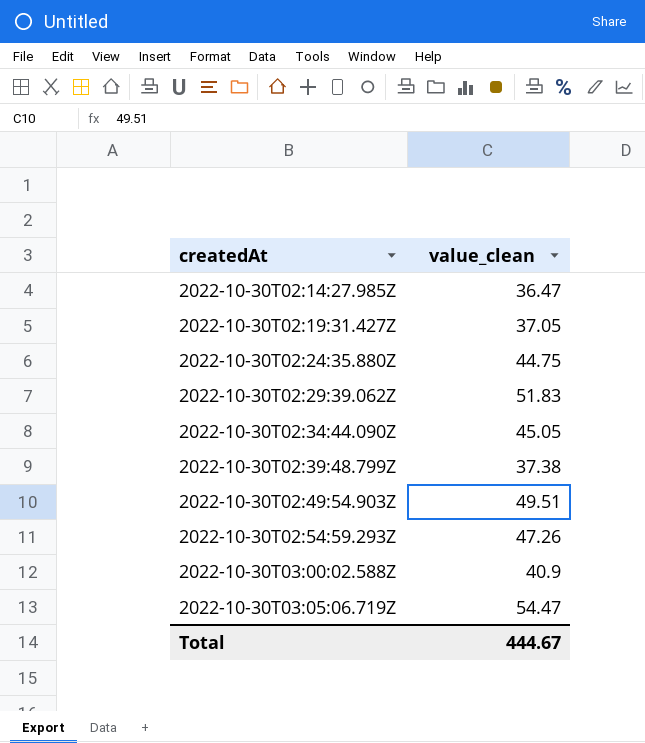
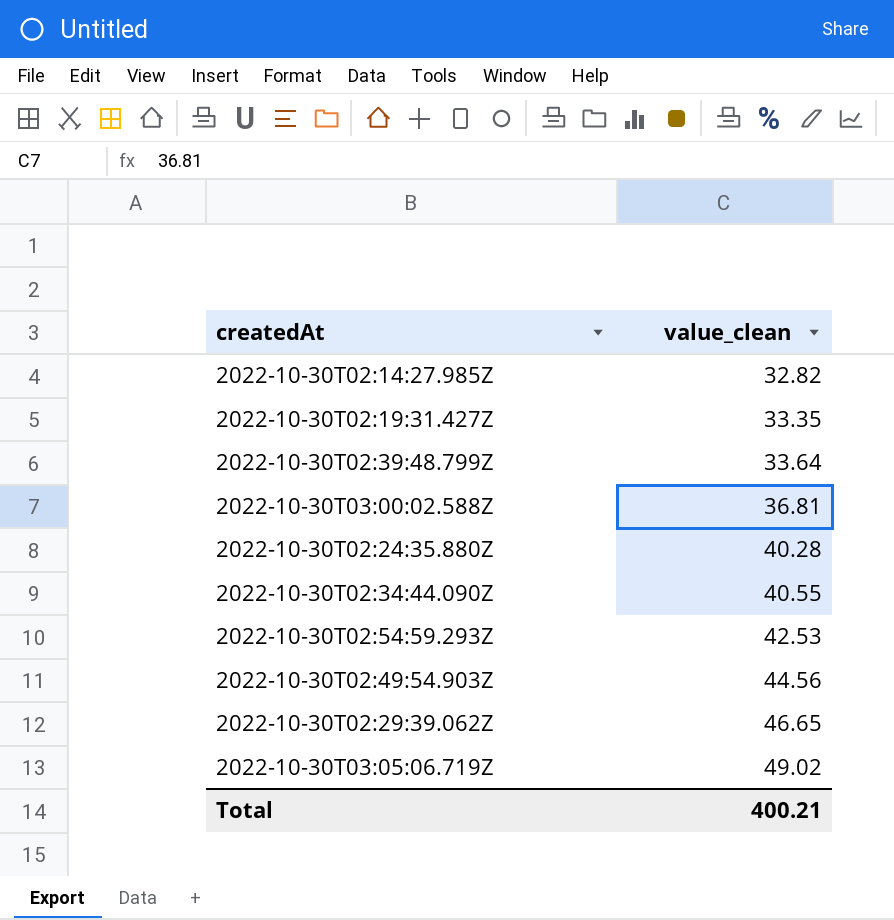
row order: createdAt ascending -> value_clean ascending
2022-10-30T02:14:27.985Z | value_clean: 36.47 -> 32.82
2022-10-30T02:19:31.427Z | value_clean: 37.05 -> 33.35
2022-10-30T02:39:48.799Z | value_clean: 37.38 -> 33.64
2022-10-30T03:00:02.588Z | value_clean: 40.9 -> 36.81
2022-10-30T02:24:35.880Z | value_clean: 44.75 -> 40.28
2022-10-30T02:34:44.090Z | value_clean: 45.05 -> 40.55
2022-10-30T02:54:59.293Z | value_clean: 47.26 -> 42.53
2022-10-30T02:49:54.903Z | value_clean: 49.51 -> 44.56
2022-10-30T02:29:39.062Z | value_clean: 51.83 -> 46.65
2022-10-30T03:05:06.719Z | value_clean: 54.47 -> 49.02
Total | value_clean: 444.67 -> 400.21

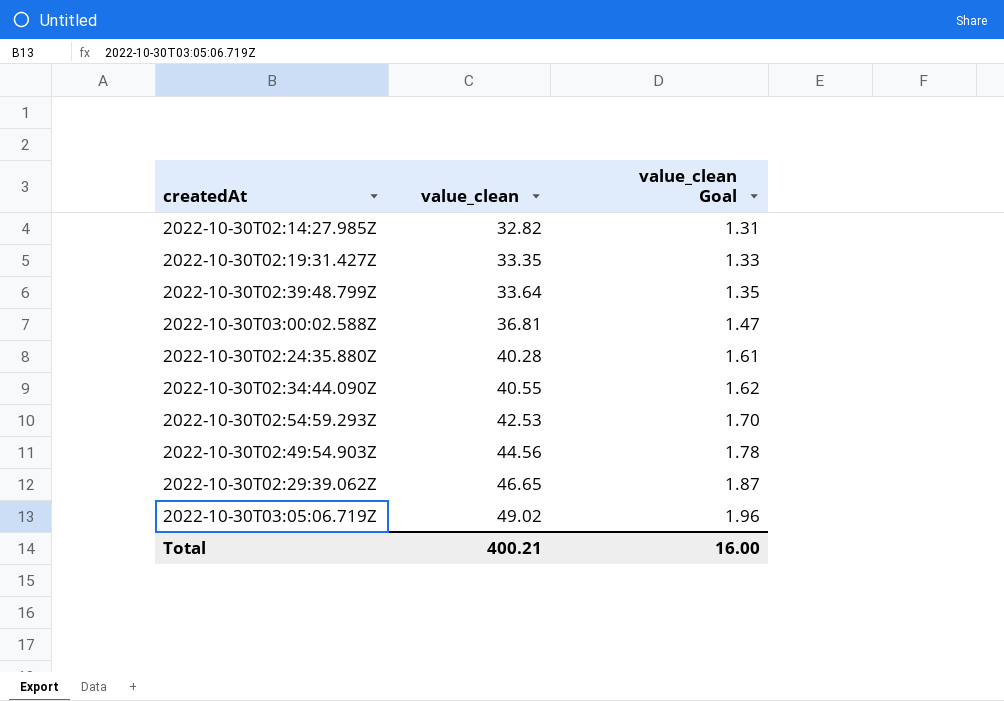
column value_clean Goal | formula: none -> [value_clean] * 0.04

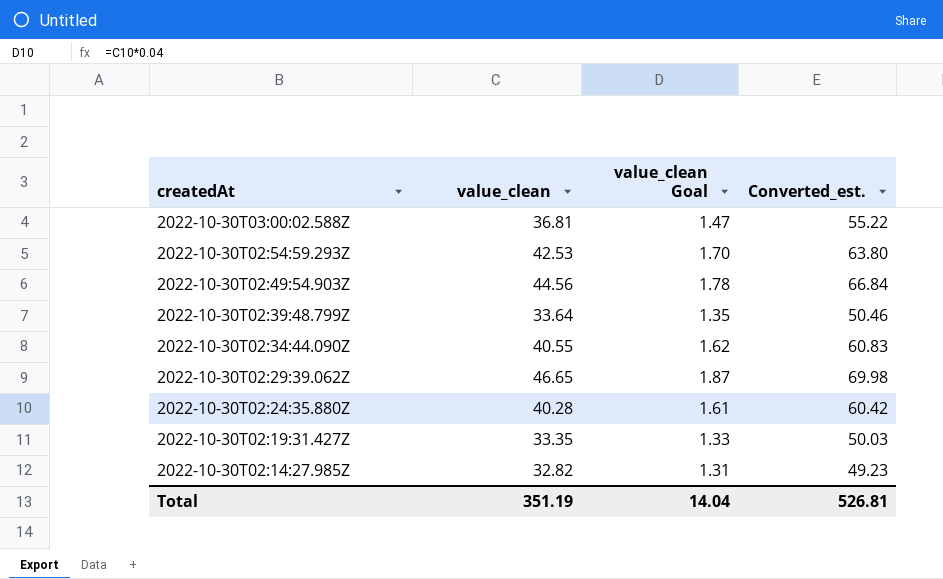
row order: value_clean ascending -> createdAt descending
column Converted_est. | formula: none -> [value_clean] * 1.5
row 2022-10-30T03:05:06.719Z: 49.02 | 1.96 -> none
Total | value_clean: 400.21 -> 351.19
Total | value_clean Goal: 16.00 -> 14.04

